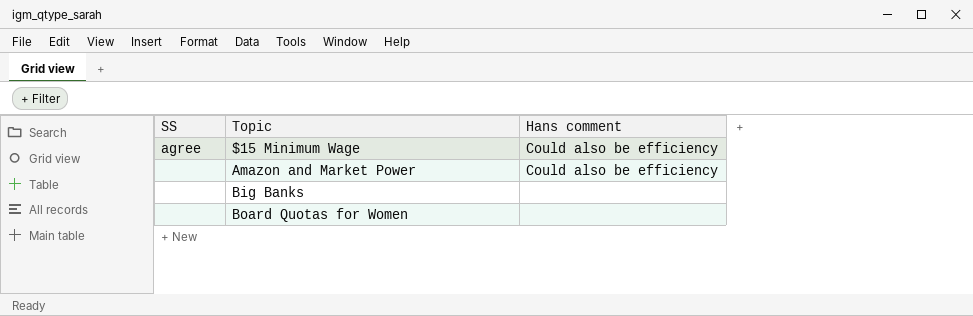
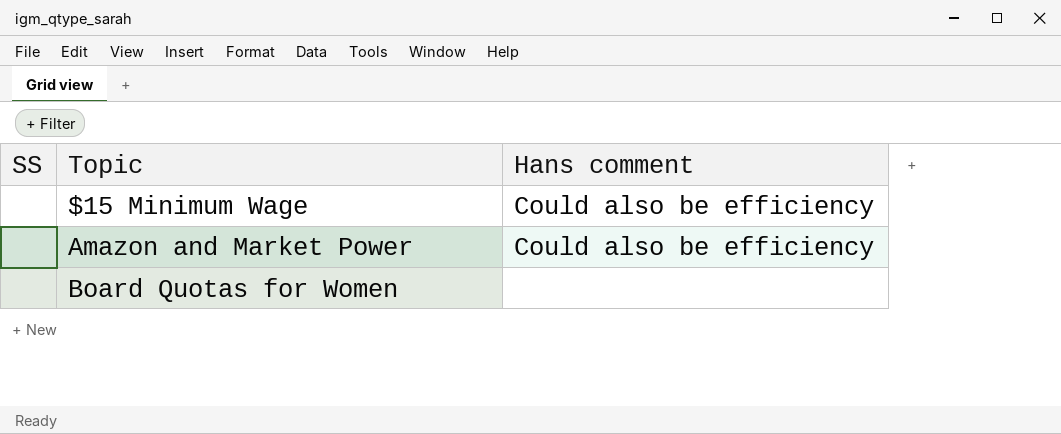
row Big Banks: none | none -> none
$15 Minimum Wage | SS: agree -> none

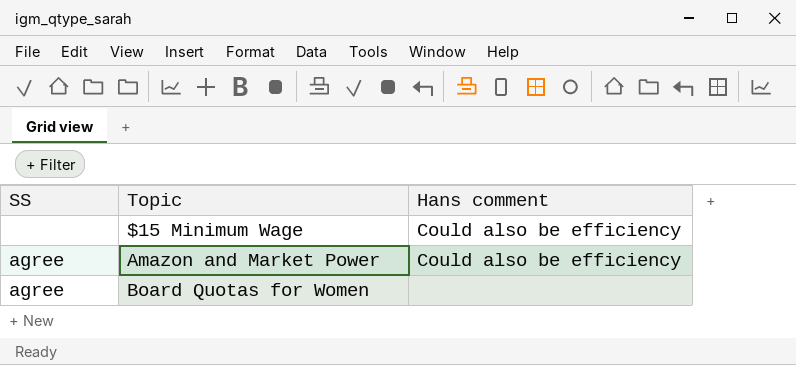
Amazon and Market Power | SS: none -> agree
Board Quotas for Women | SS: none -> agree

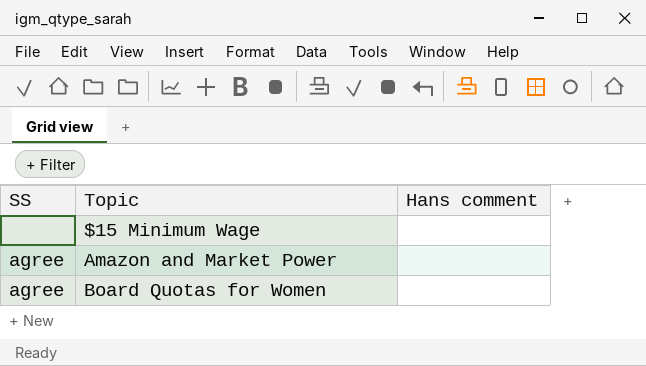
$15 Minimum Wage | Hans comment: Could also be efficiency -> none
Amazon and Market Power | Hans comment: Could also be efficiency -> none

